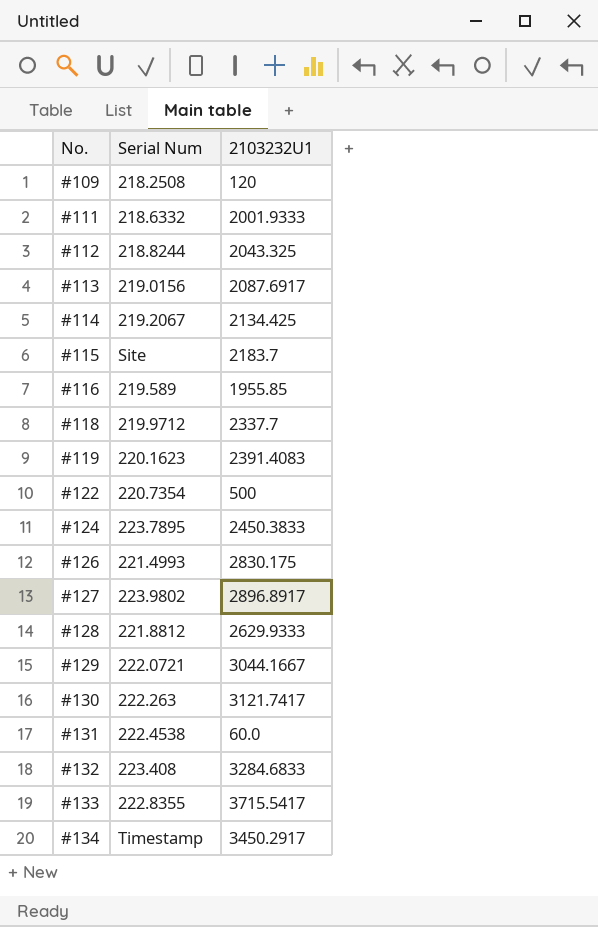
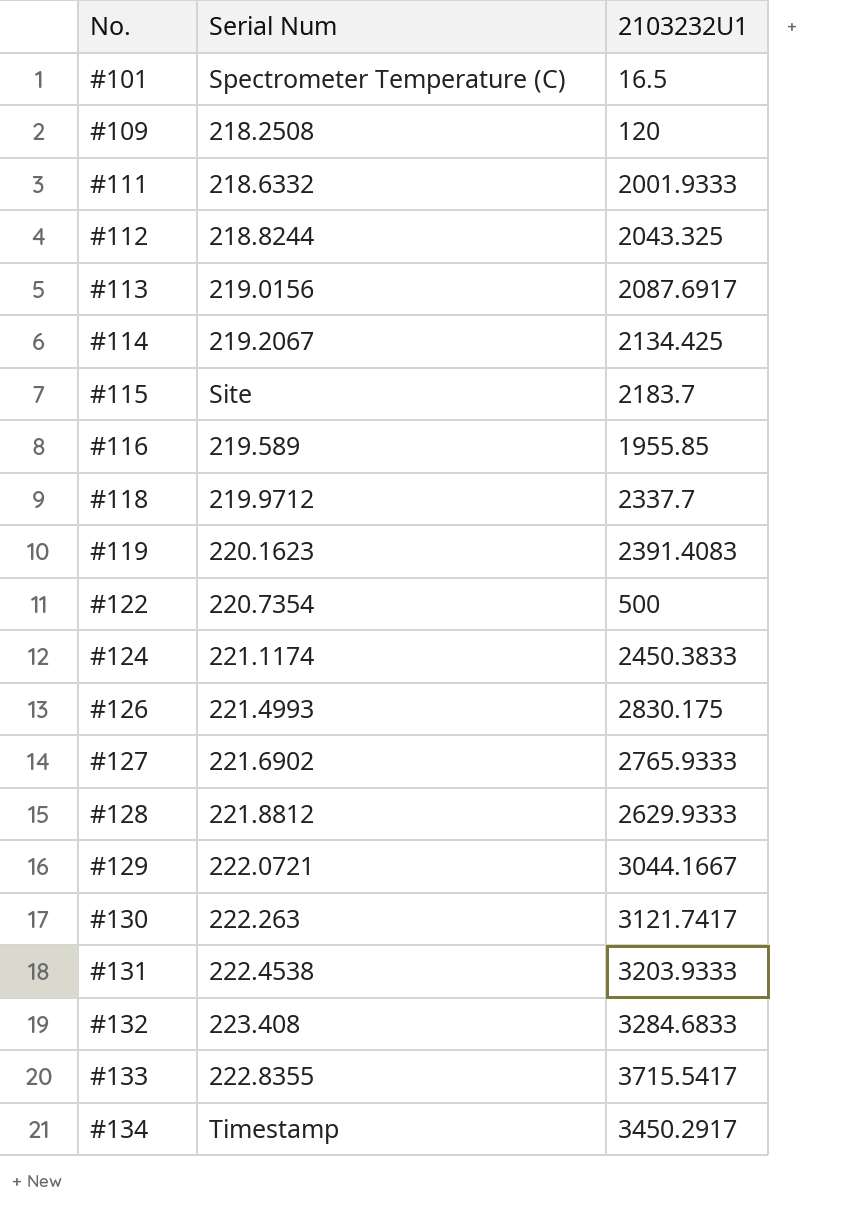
row #101: none -> Spectrometer Temperature (C) | 16.5
#124 | Serial Num: 223.7895 -> 221.1174
#127 | Serial Num: 223.9802 -> 221.6902
#127 | 2103232U1: 2896.8917 -> 2765.9333
#131 | 2103232U1: 60.0 -> 3203.9333

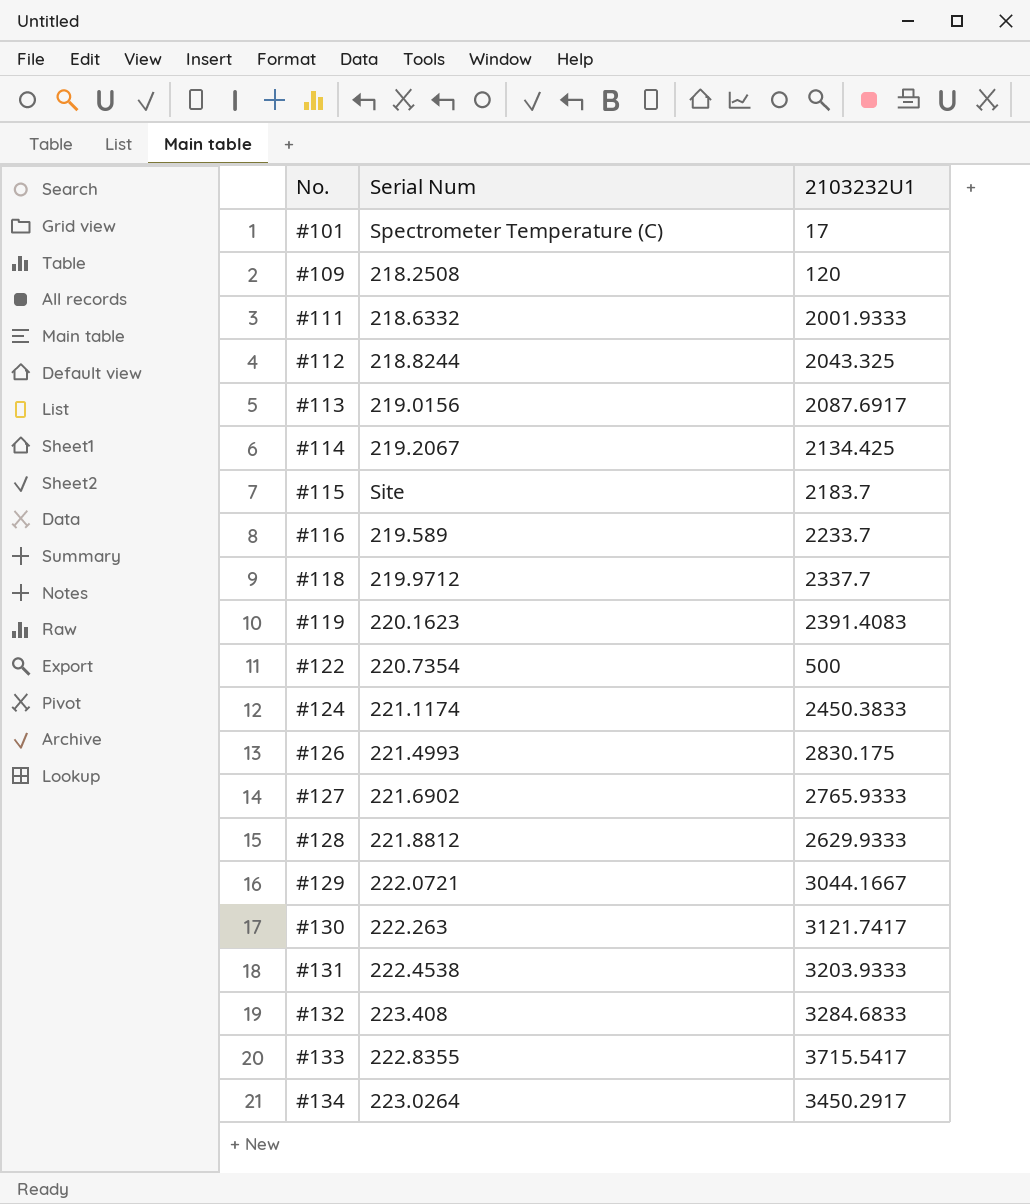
#101 | 2103232U1: 16.5 -> 17
#116 | 2103232U1: 1955.85 -> 2233.7
#134 | Serial Num: Timestamp -> 223.0264

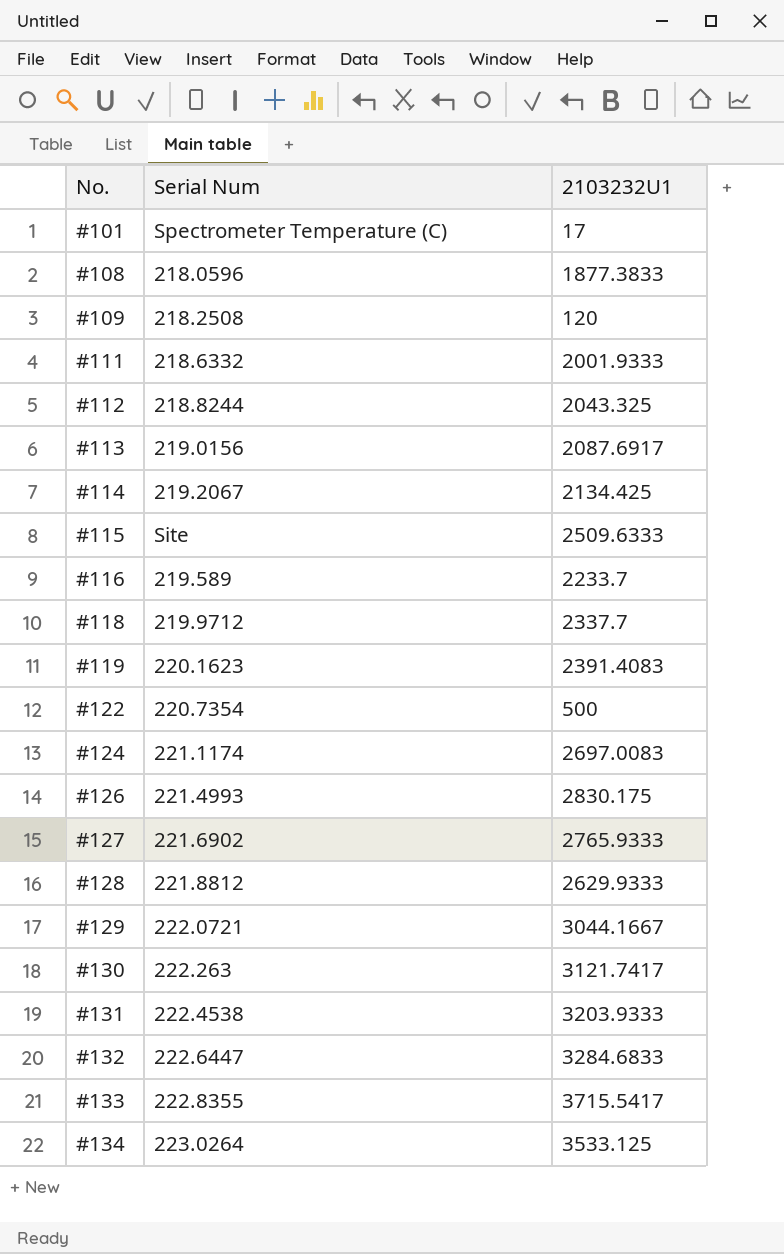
row #108: none -> 218.0596 | 1877.3833
#115 | 2103232U1: 2183.7 -> 2509.6333
#124 | 2103232U1: 2450.3833 -> 2697.0083
#132 | Serial Num: 223.408 -> 222.6447
#134 | 2103232U1: 3450.2917 -> 3533.125

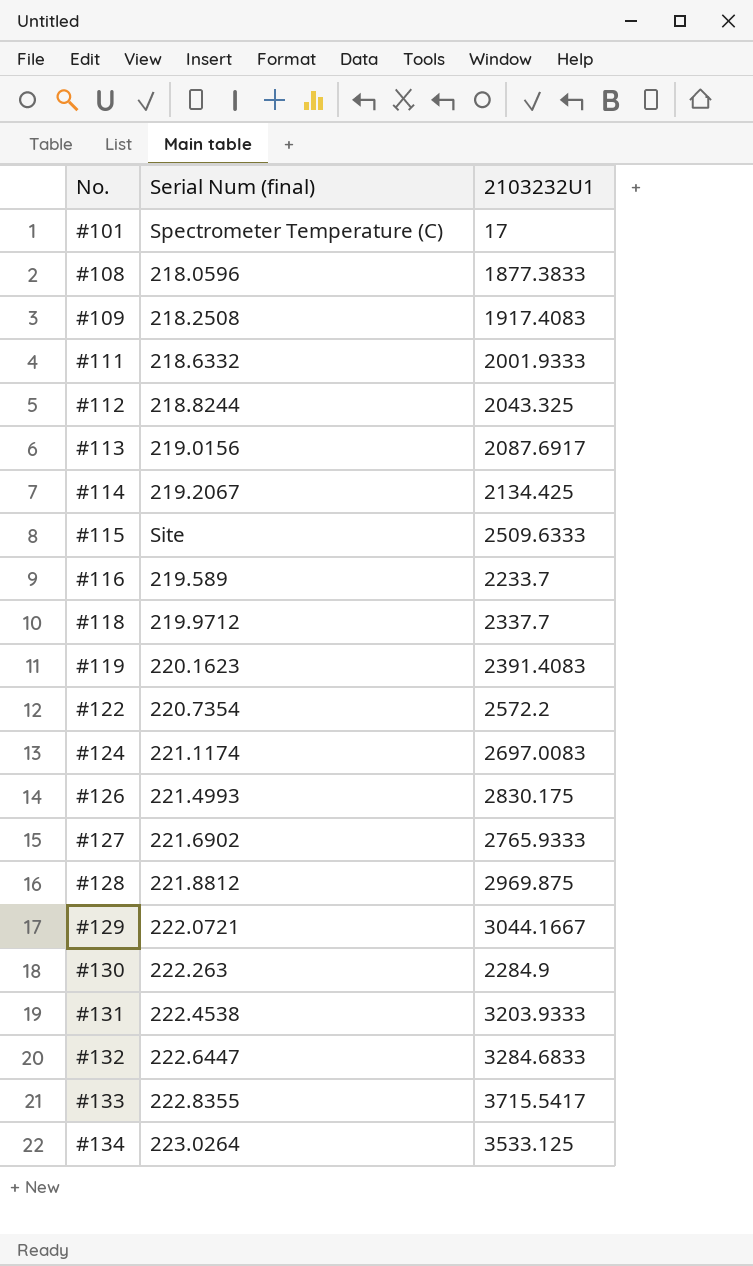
column name: Serial Num -> Serial Num (final)
#109 | 2103232U1: 120 -> 1917.4083
#122 | 2103232U1: 500 -> 2572.2
#128 | 2103232U1: 2629.9333 -> 2969.875
#130 | 2103232U1: 3121.7417 -> 2284.9

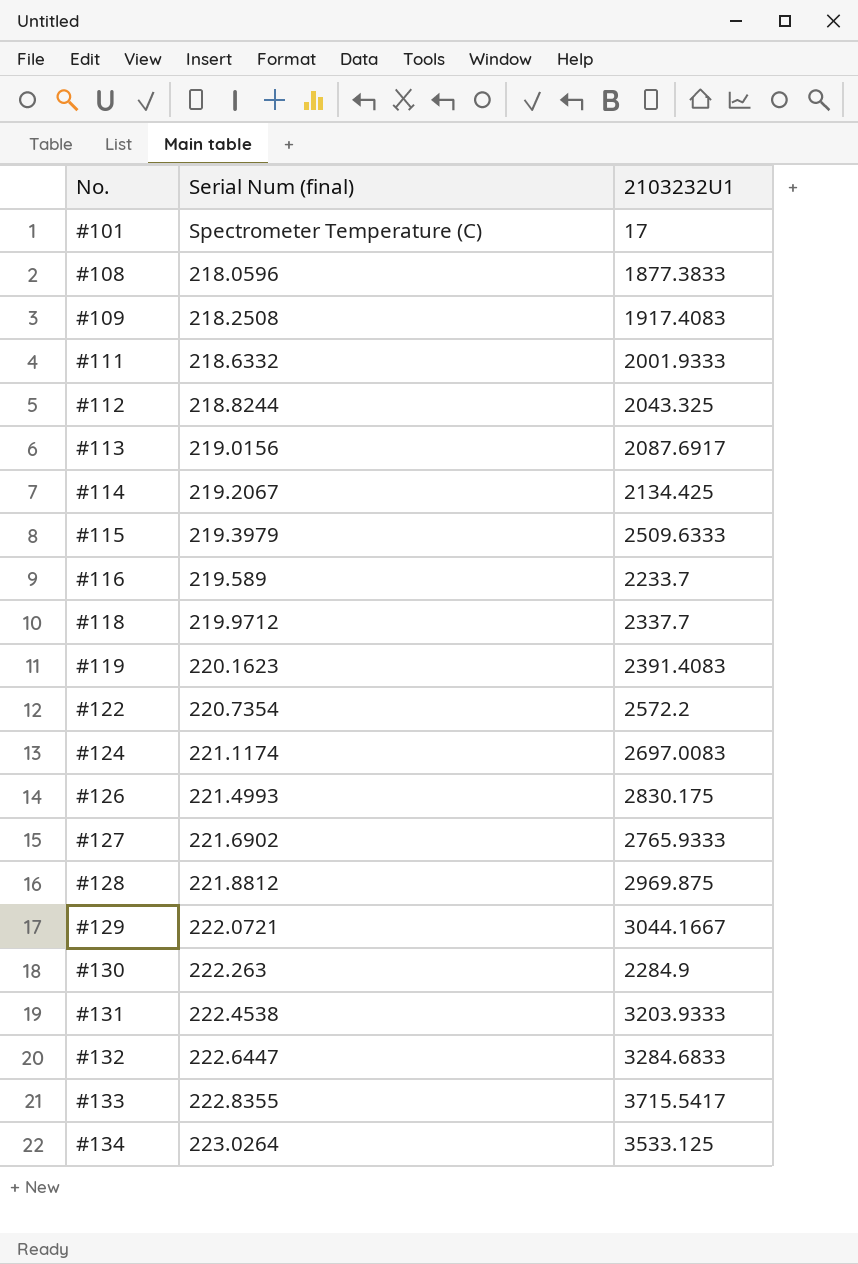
#115 | Serial Num (final): Site -> 219.3979

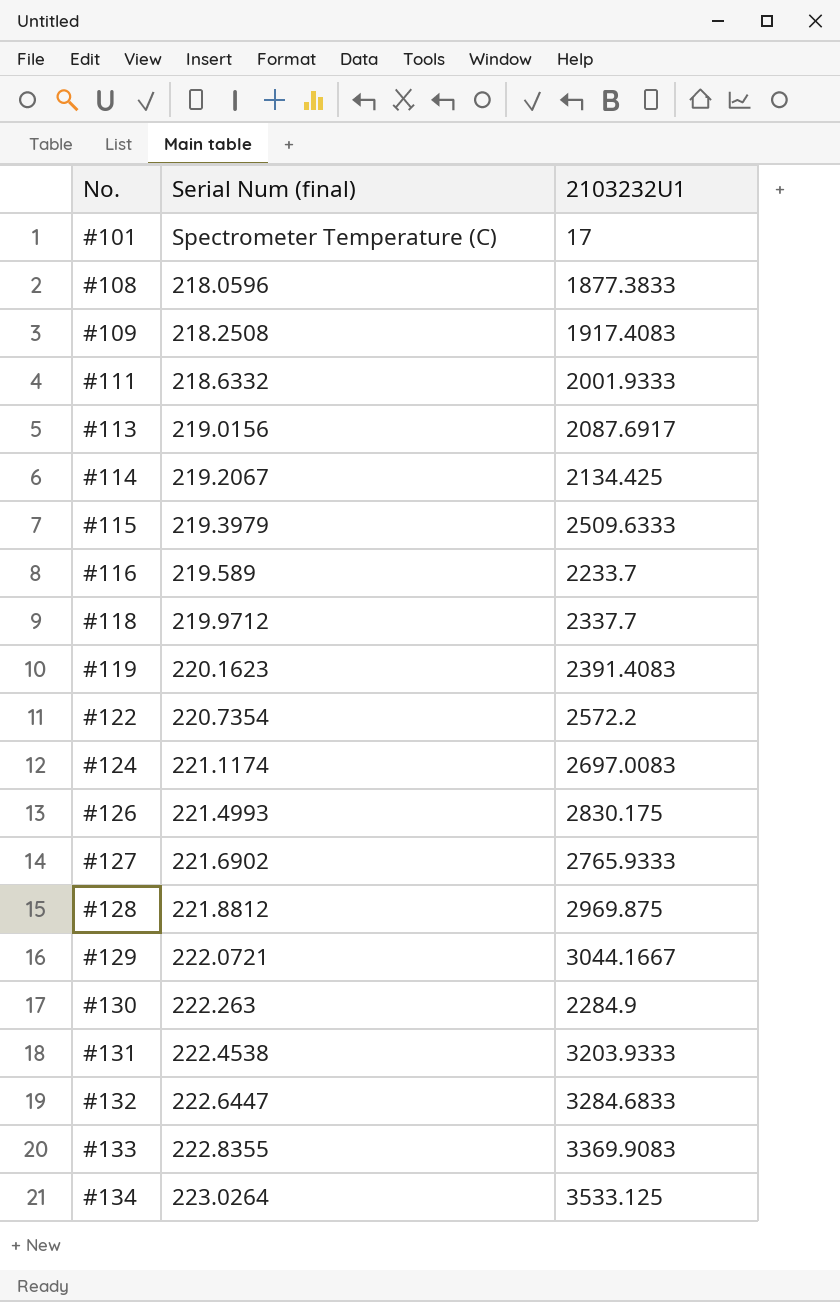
row #112: 218.8244 | 2043.325 -> none
#133 | 2103232U1: 3715.5417 -> 3369.9083

